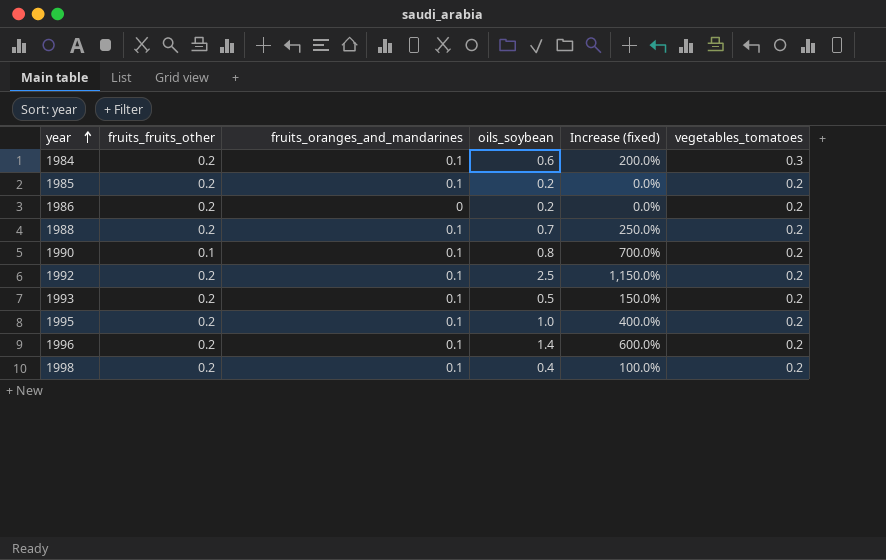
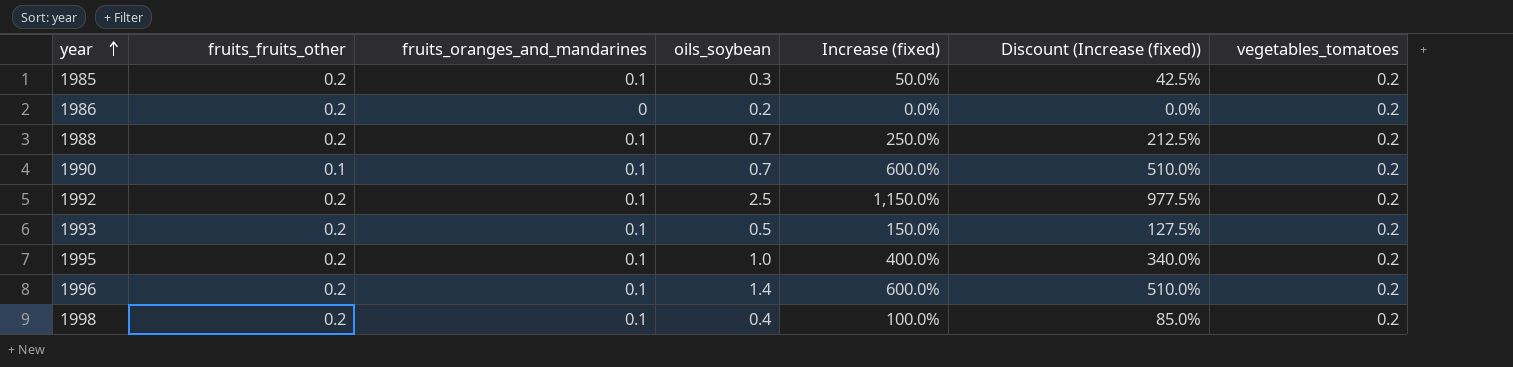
column Discount (Increase (fixed)) | formula: none -> [Increase (fixed)] * 0.85
row 1984: 0.2 | 0.1 | 0.6 | 200.0% | 0.3 -> none
1985 | oils_soybean: 0.2 -> 0.3
1985 | Increase (fixed): 0.0% -> 50.0%
1990 | oils_soybean: 0.8 -> 0.7
1990 | Increase (fixed): 700.0% -> 600.0%

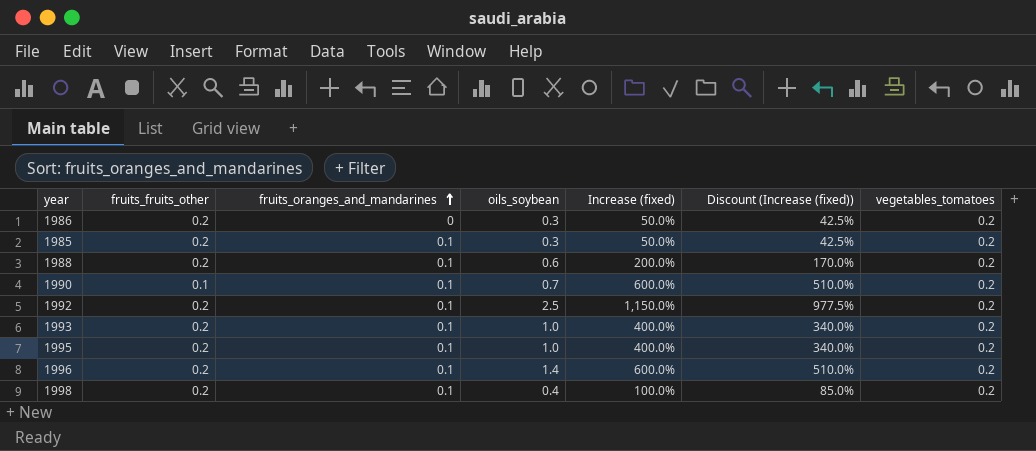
row order: year ascending -> fruits_oranges_and_mandarines ascending
1986 | oils_soybean: 0.2 -> 0.3
1986 | Increase (fixed): 0.0% -> 50.0%
1986 | Discount (Increase (fixed)): 0.0% -> 42.5%
1988 | oils_soybean: 0.7 -> 0.6
1988 | Increase (fixed): 250.0% -> 200.0%
1988 | Discount (Increase (fixed)): 212.5% -> 170.0%
1993 | oils_soybean: 0.5 -> 1.0
1993 | Increase (fixed): 150.0% -> 400.0%
1993 | Discount (Increase (fixed)): 127.5% -> 340.0%

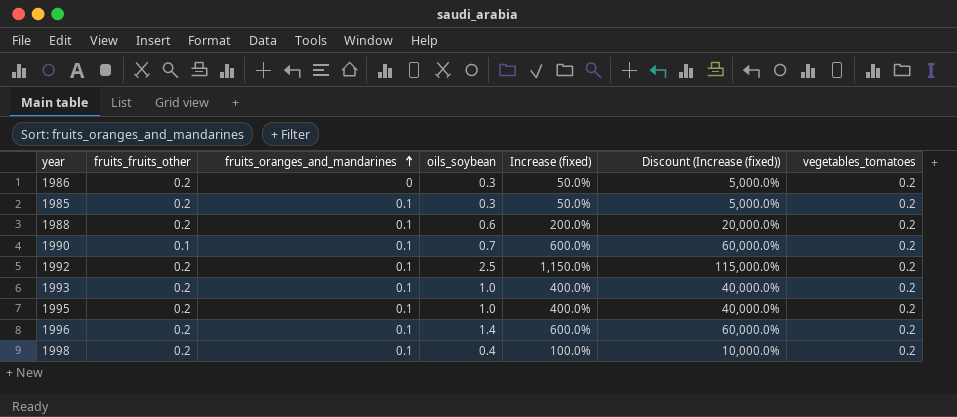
column Discount (Increase (fixed)) | formula: [Increase (fixed)] * 0.85 -> [Increase (fixed)] * 100

